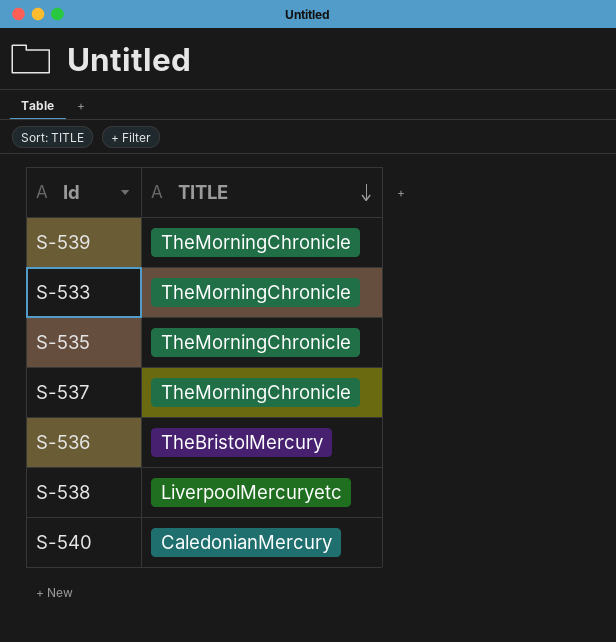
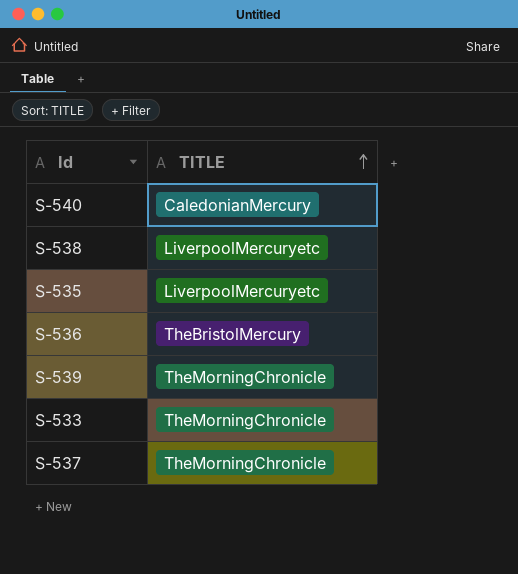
row order: TITLE descending -> TITLE ascending
S-535 | TITLE: TheMorningChronicle -> LiverpoolMercuryetc

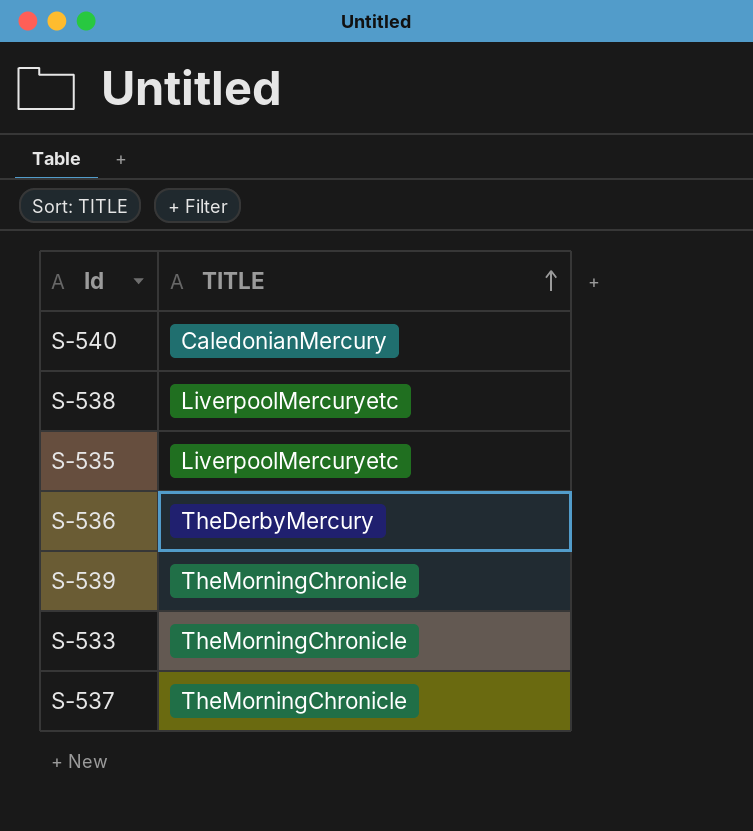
S-536 | TITLE: TheBristolMercury -> TheDerbyMercury

